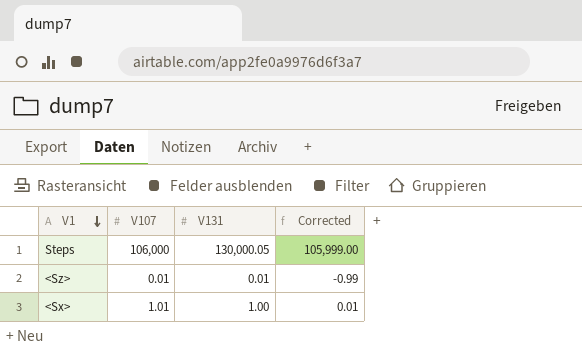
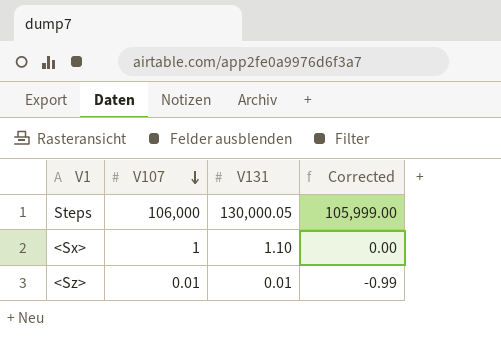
row order: V1 descending -> V107 descending
<Sx> | V107: 1.01 -> 1
<Sx> | V131: 1.00 -> 1.10
<Sx> | Corrected: 0.01 -> 0.00

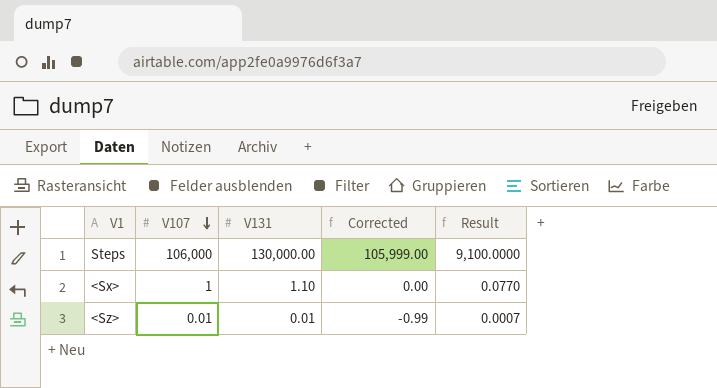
column Result | formula: none -> [V131] * 0.07
Steps | V131: 130,000.05 -> 130,000.00

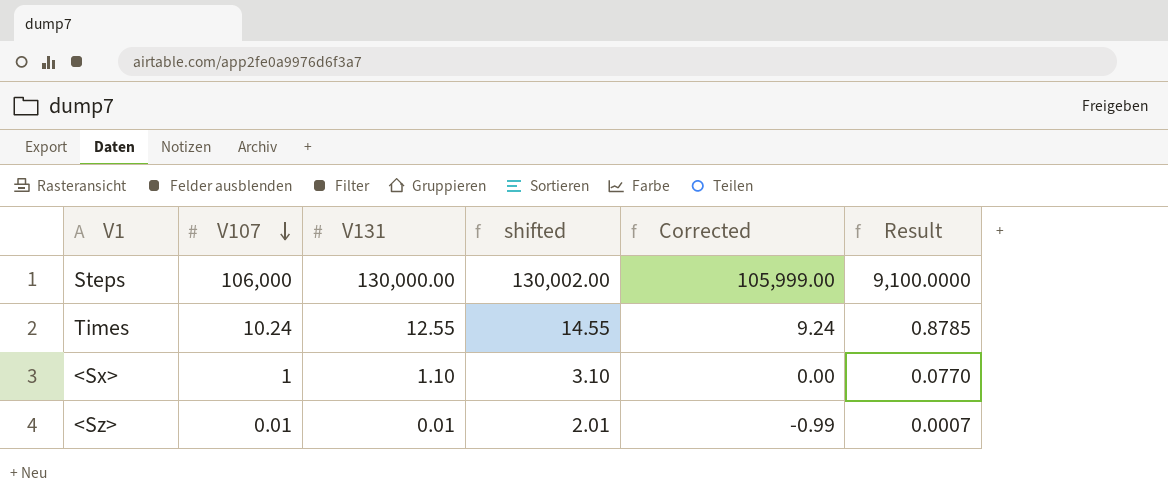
column shifted | formula: none -> [V131] + 2
row Times: none -> 10.24 | 12.55 | 14.55 | 9.24 | 0.8785

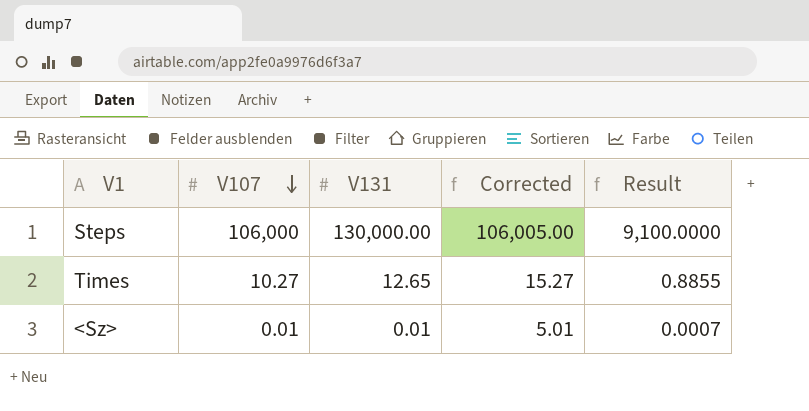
column shifted | formula: [V131] + 2 -> none
column Corrected | formula: [V107] - 1 -> [V107] + 5
row <Sx>: 1 | 1.10 | 3.10 | 0.00 | 0.0770 -> none
Times | V107: 10.24 -> 10.27
Times | V131: 12.55 -> 12.65
Times | Result: 0.8785 -> 0.8855

